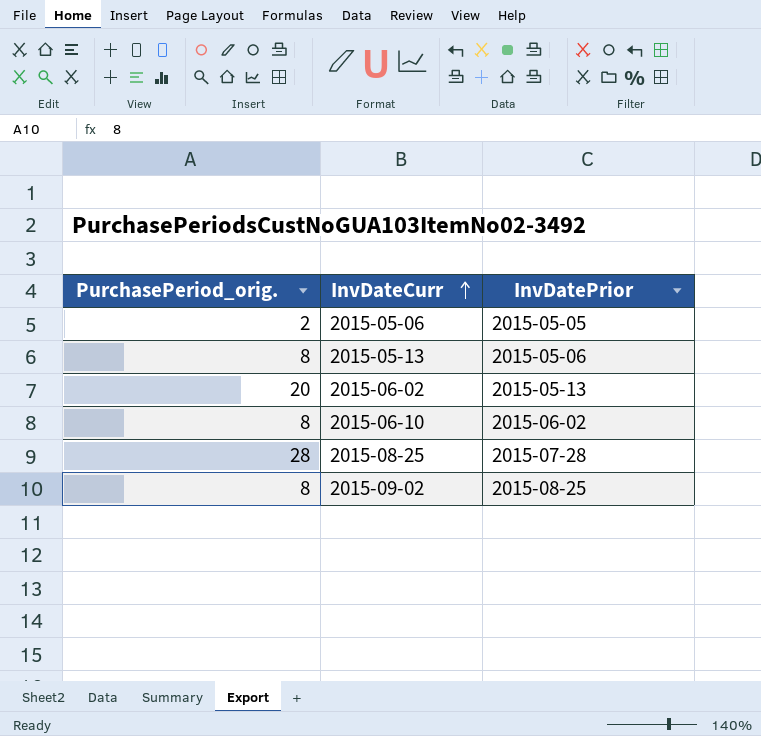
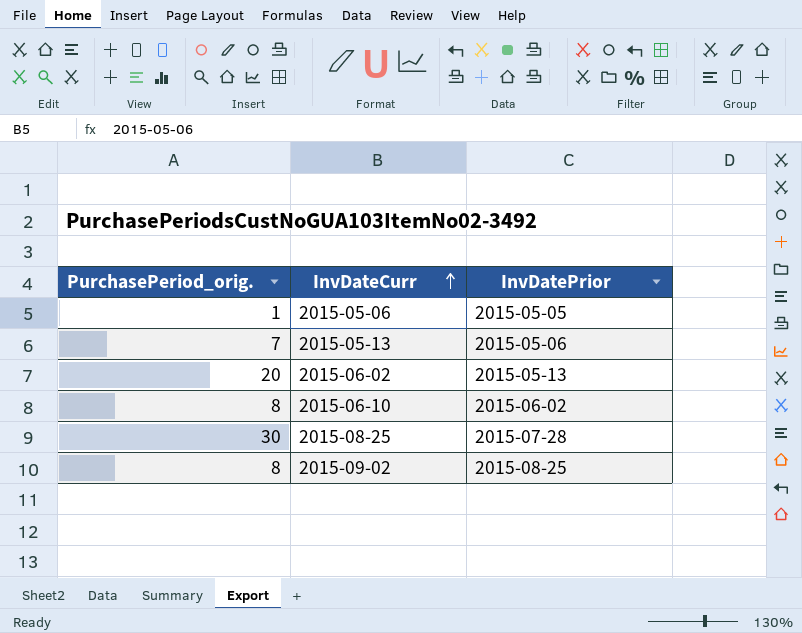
2015-05-06 | PurchasePeriod_orig.: 2 -> 1
2015-05-13 | PurchasePeriod_orig.: 8 -> 7
2015-08-25 | PurchasePeriod_orig.: 28 -> 30

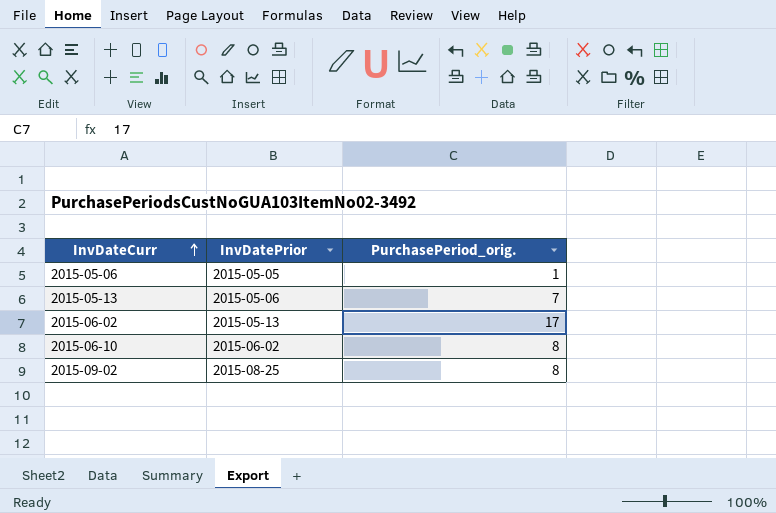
column PurchasePeriod_orig. | position: 1 -> 3
row 2015-08-25: 30 | 2015-07-28 -> none
2015-06-02 | PurchasePeriod_orig.: 20 -> 17

